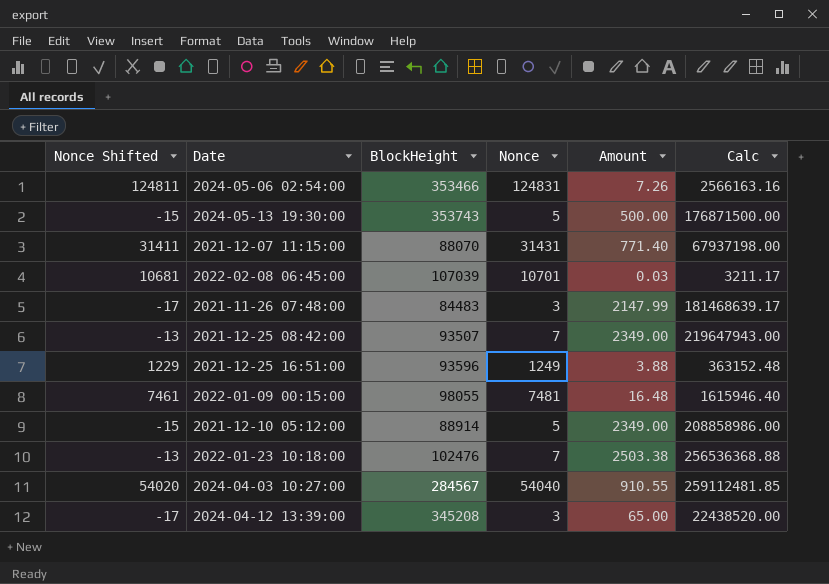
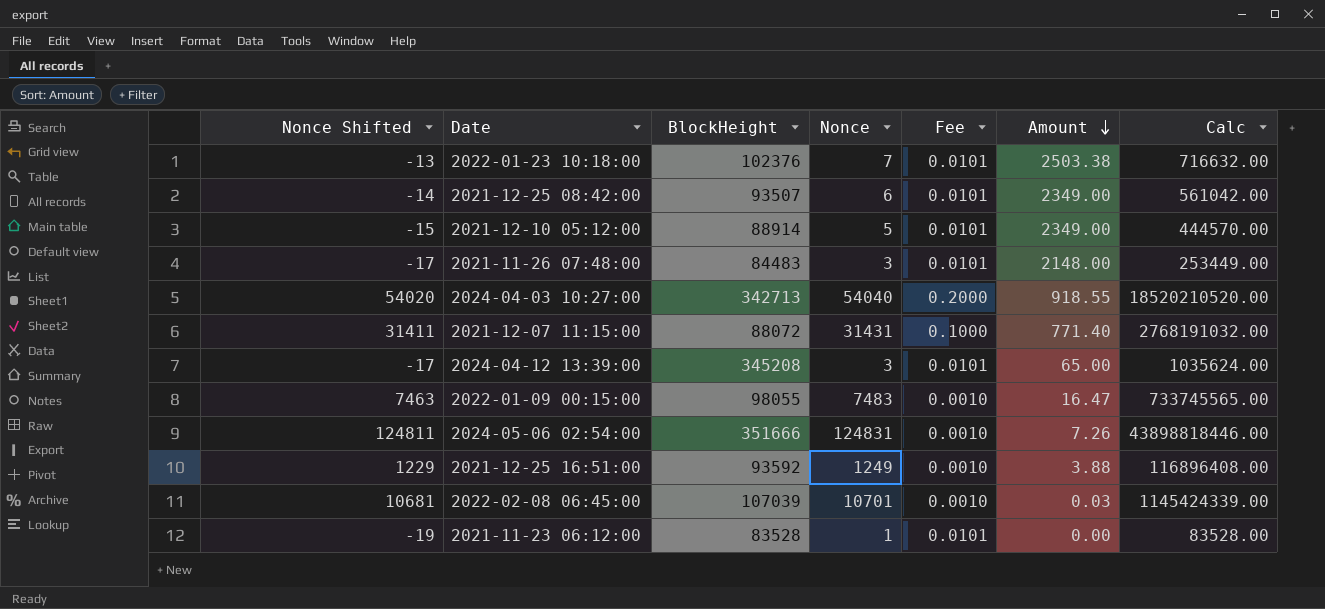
row order: none -> Amount descending
column Fee | position: none -> 5
column Calc | formula: [BlockHeight] * [Amount] -> [BlockHeight] * [Nonce]
row 2024-05-13 19:30:00: -15 | 353743 | 5 | 500.00 | 176871500.00 -> none
2022-01-23 10:18:00 | BlockHeight: 102476 -> 102376
2021-12-25 08:42:00 | Nonce Shifted: -13 -> -14
2021-12-25 08:42:00 | Nonce: 7 -> 6
2021-11-26 07:48:00 | Amount: 2147.99 -> 2148.00
2024-04-03 10:27:00 | BlockHeight: 284567 -> 342713
2024-04-03 10:27:00 | Amount: 910.55 -> 918.55
2021-12-07 11:15:00 | BlockHeight: 88070 -> 88072
2022-01-09 00:15:00 | Nonce Shifted: 7461 -> 7463
2022-01-09 00:15:00 | Nonce: 7481 -> 7483
2022-01-09 00:15:00 | Amount: 16.48 -> 16.47
2024-05-06 02:54:00 | BlockHeight: 353466 -> 351666
2021-12-25 16:51:00 | BlockHeight: 93596 -> 93592
row 2021-11-23 06:12:00: none -> -19 | 83528 | 1 | 0.0101 | 0.00 | 83528.00

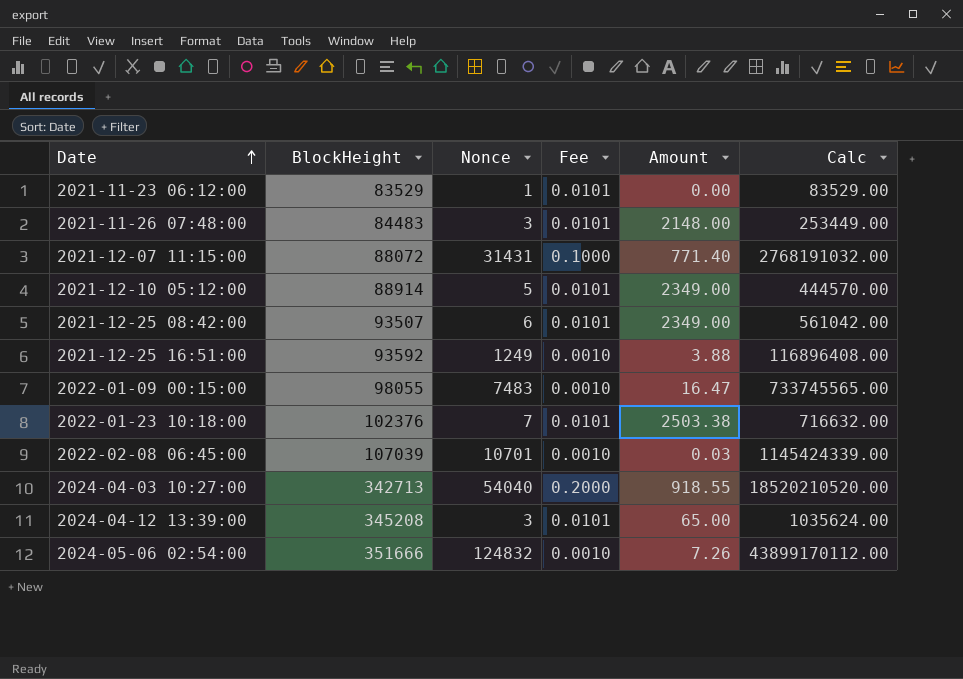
row order: Amount descending -> Date ascending
column Nonce Shifted | formula: [Nonce] - 20 -> none
2021-11-23 06:12:00 | BlockHeight: 83528 -> 83529
2021-11-23 06:12:00 | Calc: 83528.00 -> 83529.00
2024-05-06 02:54:00 | Nonce: 124831 -> 124832
2024-05-06 02:54:00 | Calc: 43898818446.00 -> 43899170112.00

